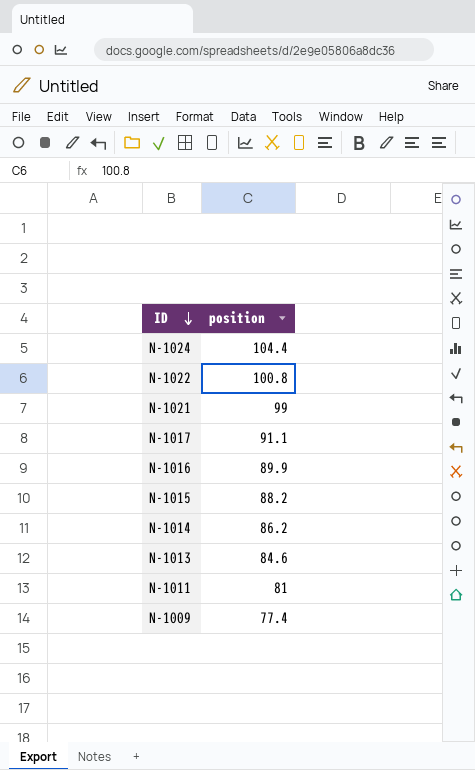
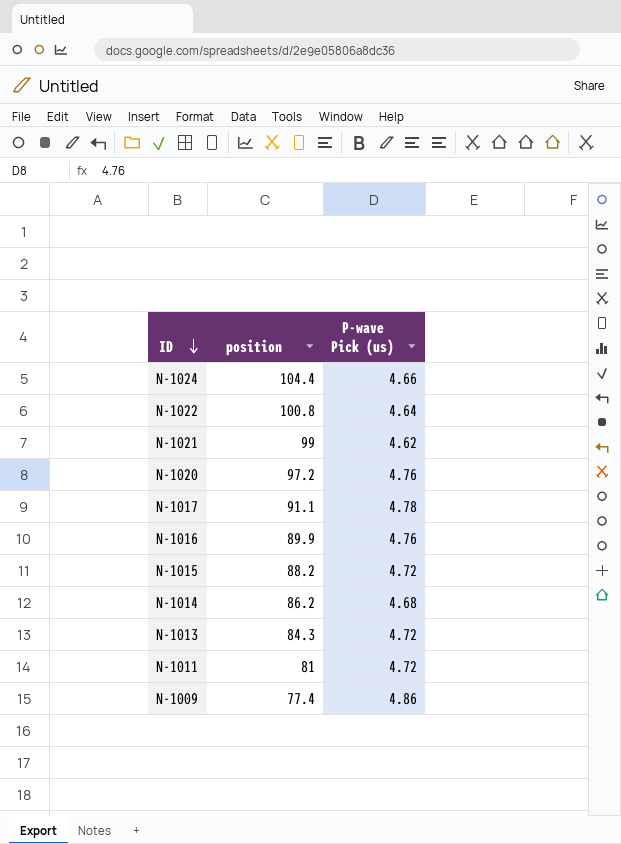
column P-wave Pick (us) | position: none -> 3
row N-1020: none -> 97.2 | 4.76
N-1013 | position: 84.6 -> 84.3

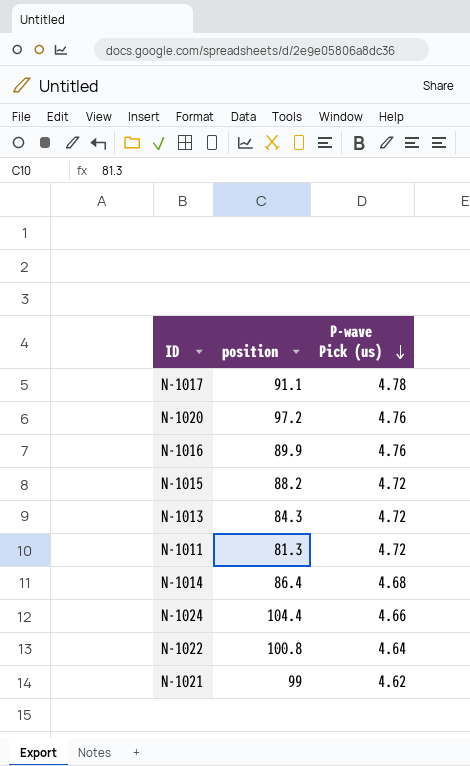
row order: ID descending -> P-wave Pick (us) descending
row N-1009: 77.4 | 4.86 -> none
N-1011 | position: 81 -> 81.3
N-1014 | position: 86.2 -> 86.4

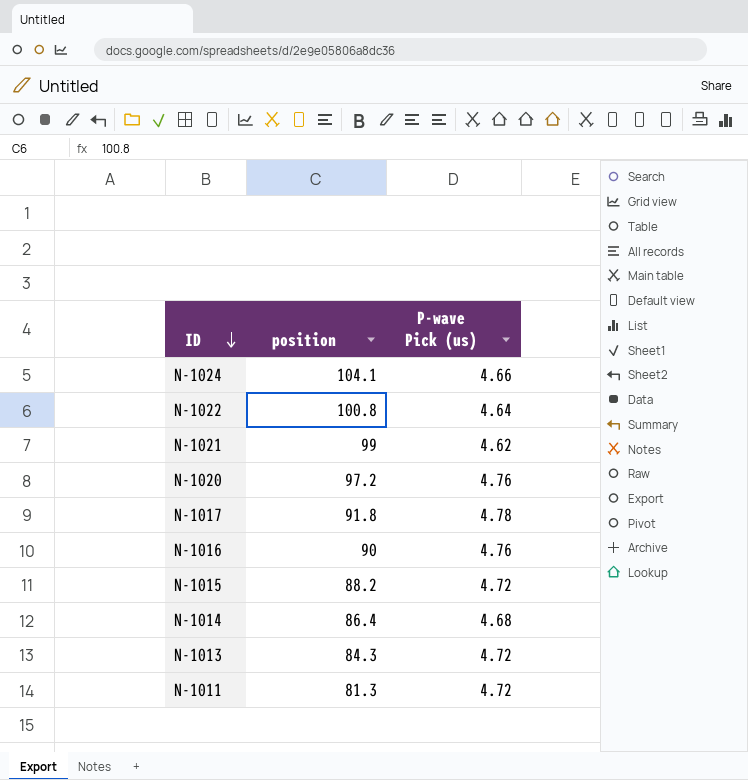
row order: P-wave Pick (us) descending -> ID descending
N-1024 | position: 104.4 -> 104.1
N-1017 | position: 91.1 -> 91.8
N-1016 | position: 89.9 -> 90

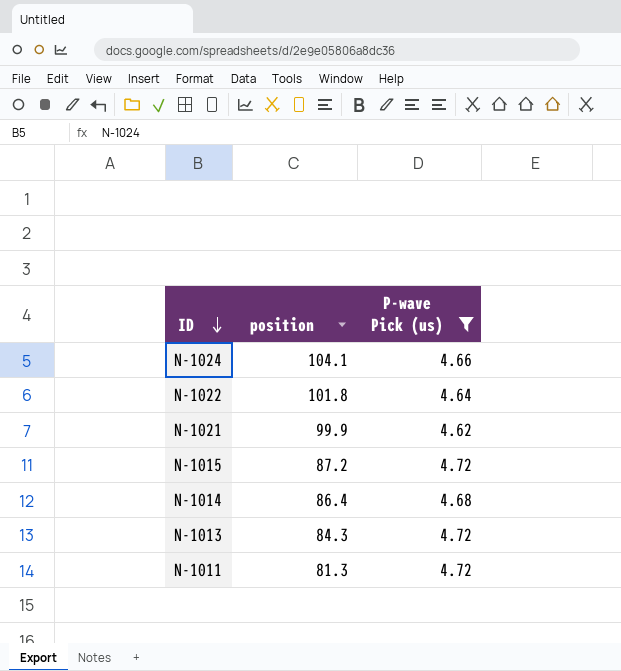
filter: none -> P-wave Pick (us) <= 4.72
N-1022 | position: 100.8 -> 101.8
N-1021 | position: 99 -> 99.9
N-1015 | position: 88.2 -> 87.2

